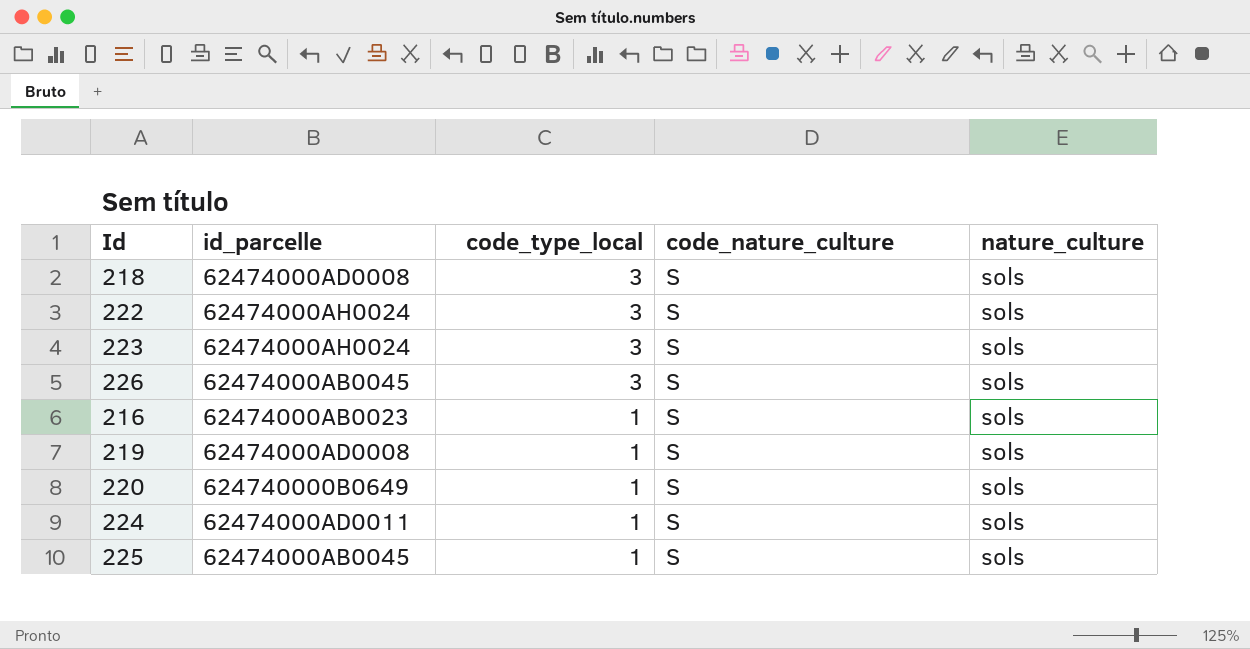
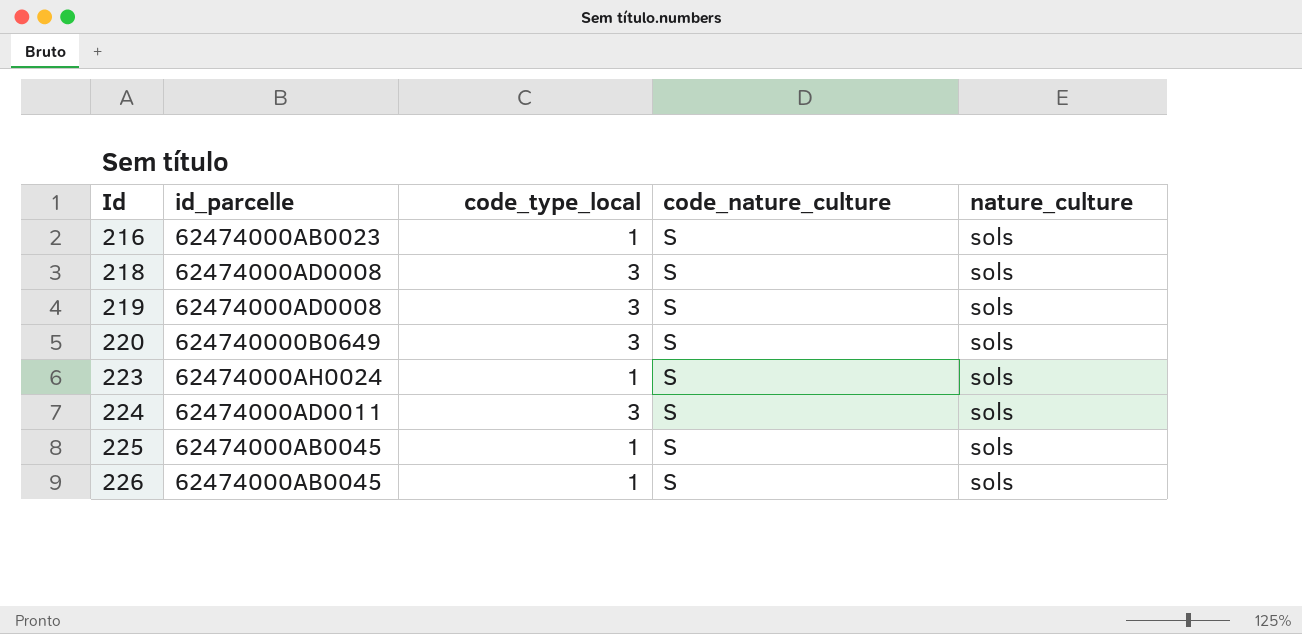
row order: code_type_local descending -> Id ascending
row 222: 62474000AH0024 | 3 | S | sols -> none
219 | code_type_local: 1 -> 3
220 | code_type_local: 1 -> 3
223 | code_type_local: 3 -> 1
224 | code_type_local: 1 -> 3
226 | code_type_local: 3 -> 1

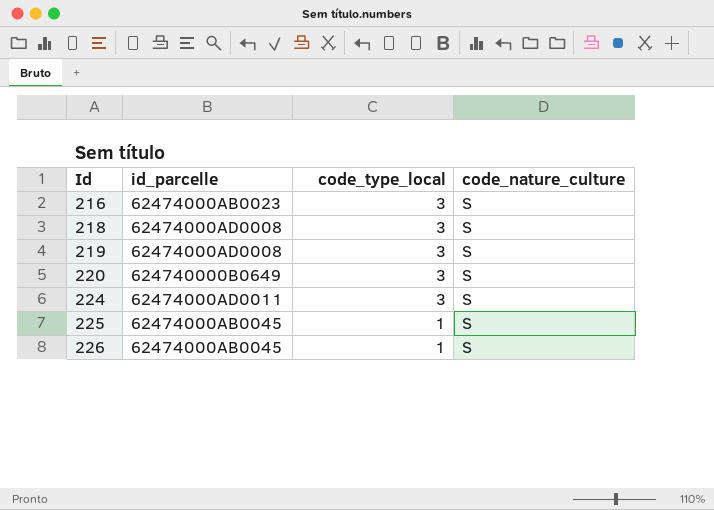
column nature_culture | position: 5 -> none
row 223: 62474000AH0024 | 1 | S | sols -> none
216 | code_type_local: 1 -> 3

